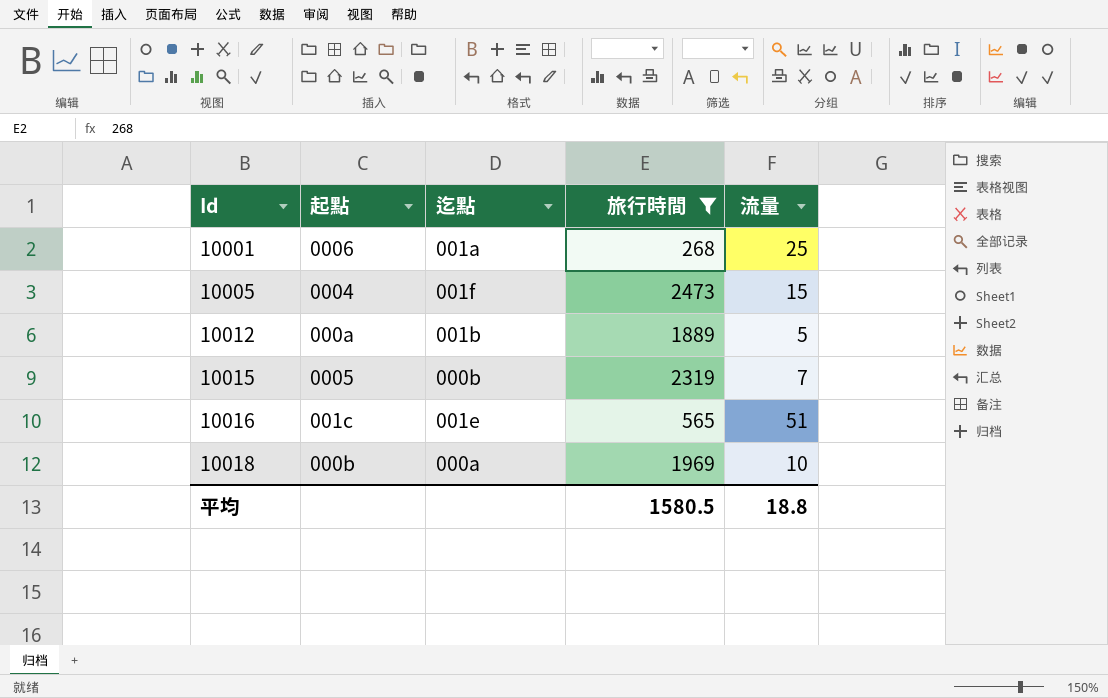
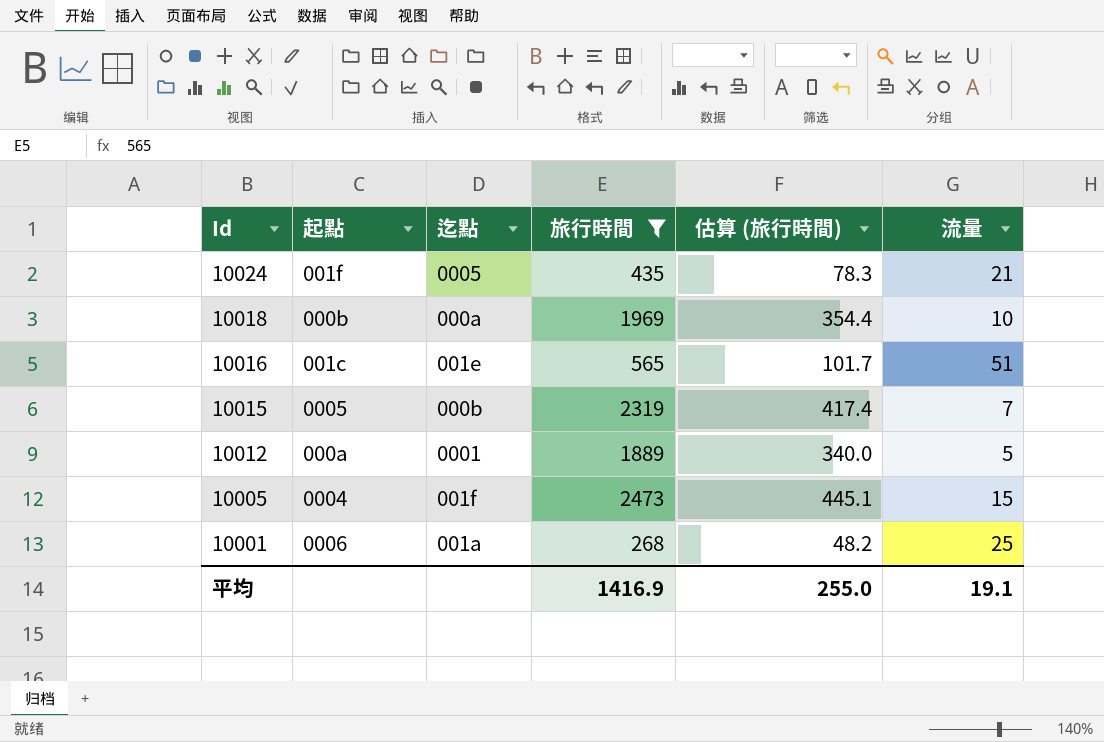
row order: Id ascending -> Id descending
column 估算 (旅行時間) | formula: none -> [旅行時間] * 0.18
row 10024: none -> 001f | 0005 | 435 | 78.3 | 21
10012 | 迄點: 001b -> 0001
平均 | 旅行時間: 1580.5 -> 1416.9
平均 | 流量: 18.8 -> 19.1

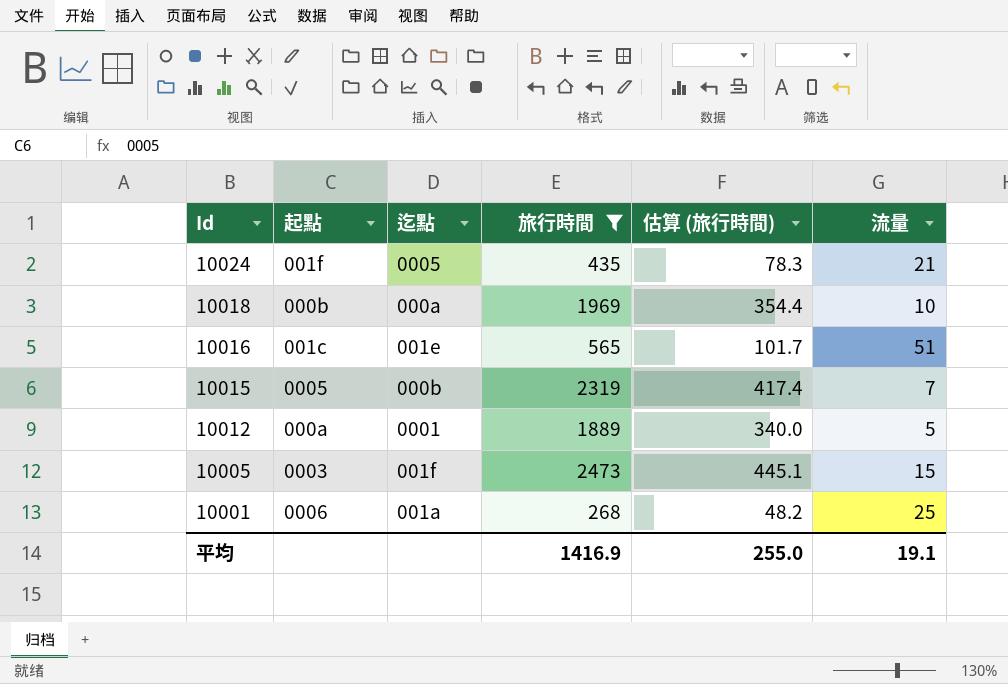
10005 | 起點: 0004 -> 0003

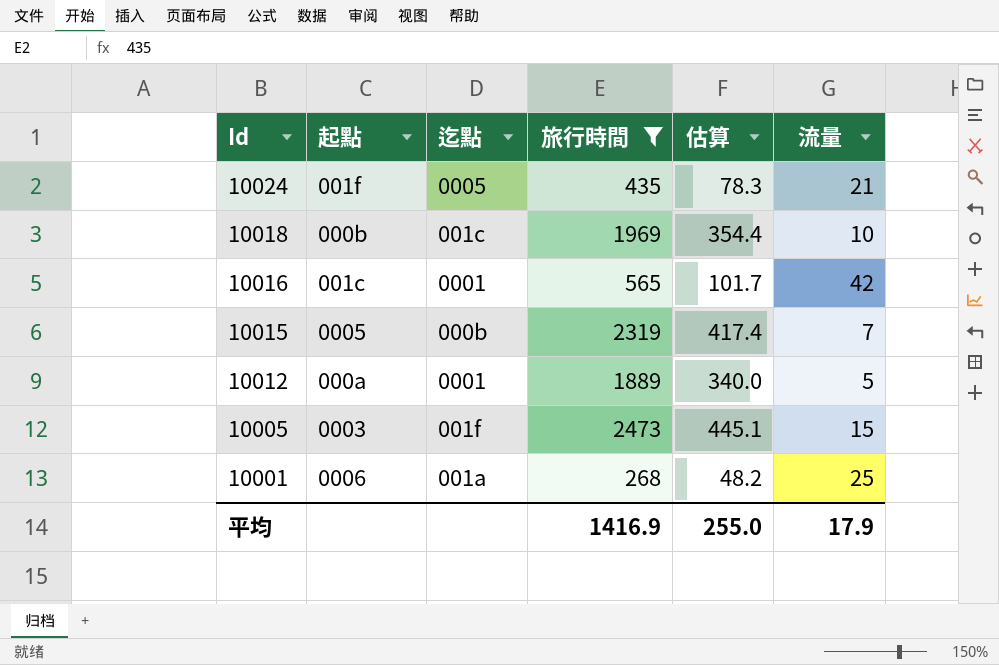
column name: 估算 (旅行時間) -> 估算
10018 | 迄點: 000a -> 001c
10016 | 迄點: 001e -> 0001
10016 | 流量: 51 -> 42
平均 | 流量: 19.1 -> 17.9

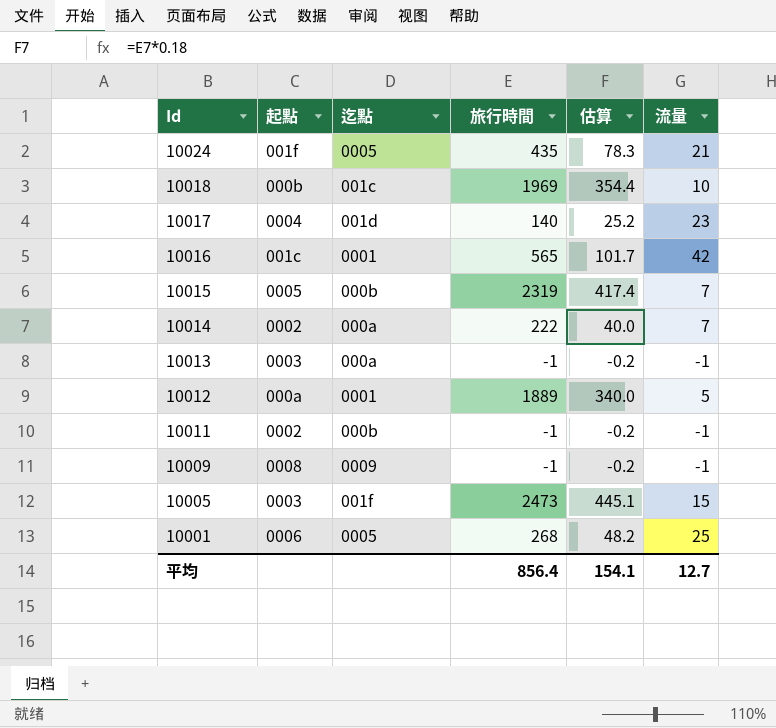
filter: 旅行時間 >= 268 -> none
10001 | 迄點: 001a -> 0005
平均 | 旅行時間: 1416.9 -> 856.4
平均 | 估算: 255.0 -> 154.1
平均 | 流量: 17.9 -> 12.7

